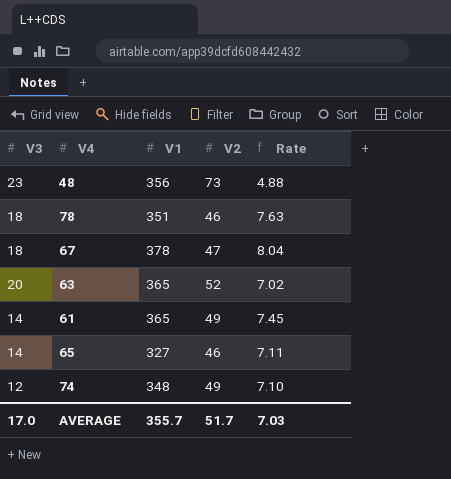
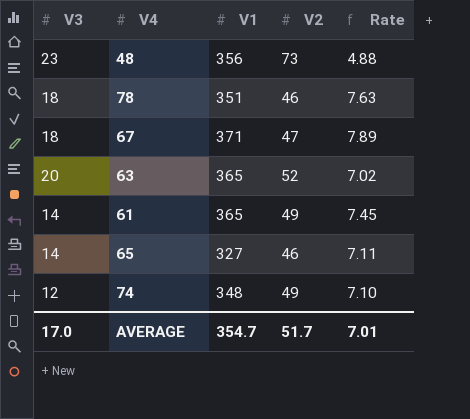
67 | V1: 378 -> 371
67 | Rate: 8.04 -> 7.89
AVERAGE | V1: 355.7 -> 354.7
AVERAGE | Rate: 7.03 -> 7.01

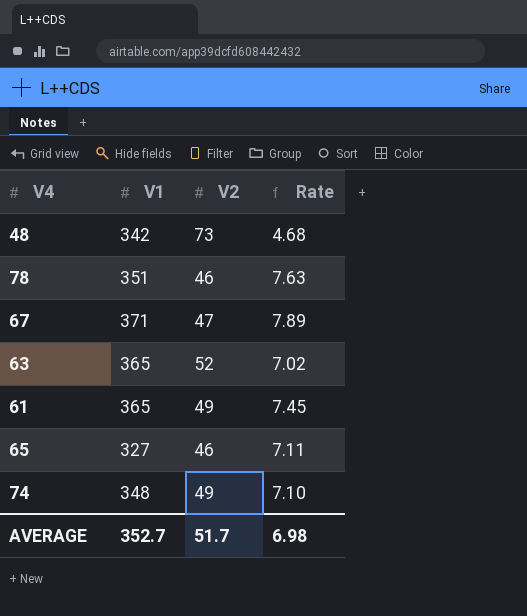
column V3 | position: 1 -> none
48 | V1: 356 -> 342
48 | Rate: 4.88 -> 4.68
AVERAGE | V1: 354.7 -> 352.7
AVERAGE | Rate: 7.01 -> 6.98

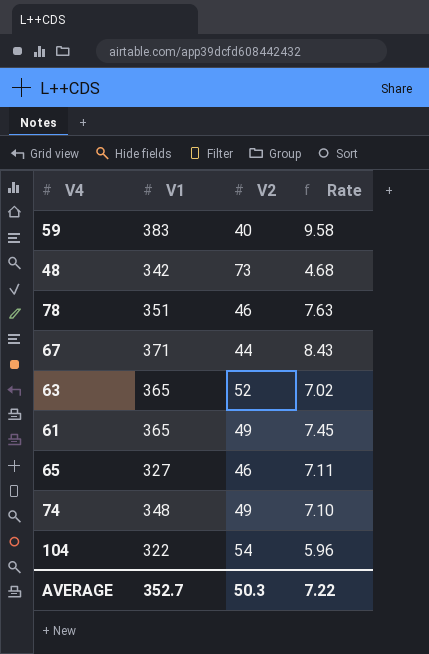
row 59: none -> 383 | 40 | 9.58
67 | V2: 47 -> 44
67 | Rate: 7.89 -> 8.43
row 104: none -> 322 | 54 | 5.96
AVERAGE | V2: 51.7 -> 50.3
AVERAGE | Rate: 6.98 -> 7.22

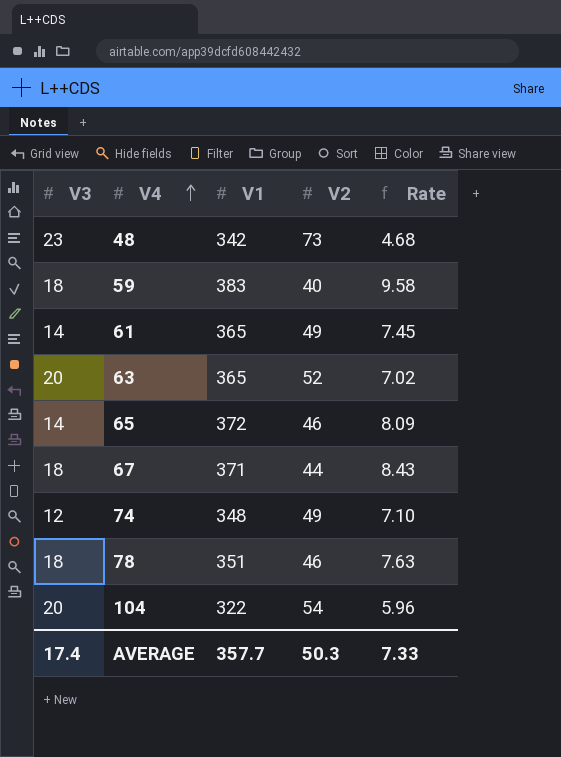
row order: none -> V4 ascending
column V3 | position: none -> 1
65 | V1: 327 -> 372
65 | Rate: 7.11 -> 8.09
AVERAGE | V1: 352.7 -> 357.7
AVERAGE | Rate: 7.22 -> 7.33

